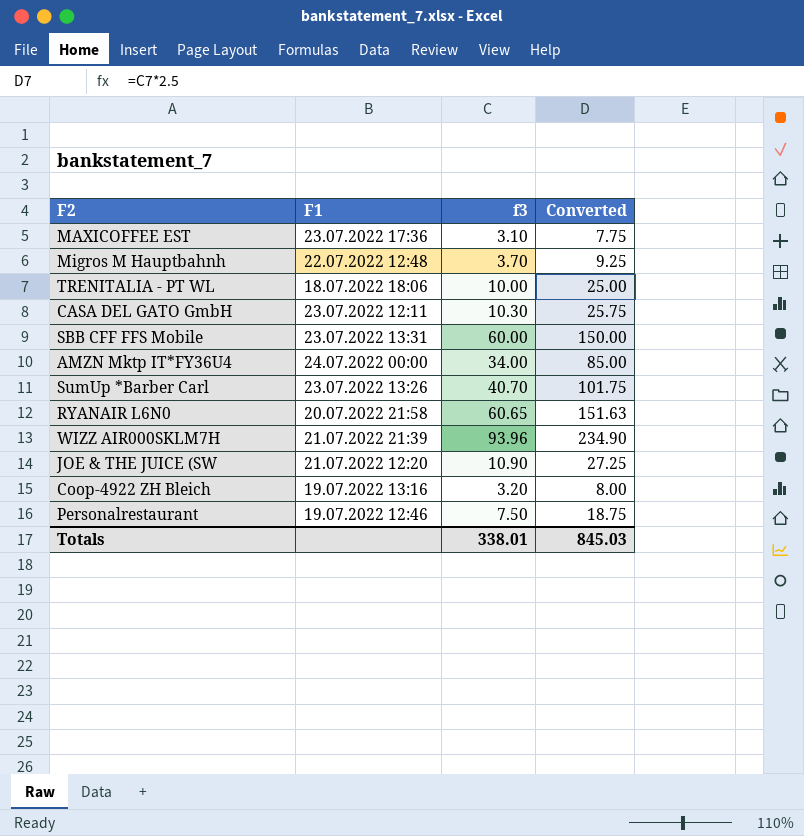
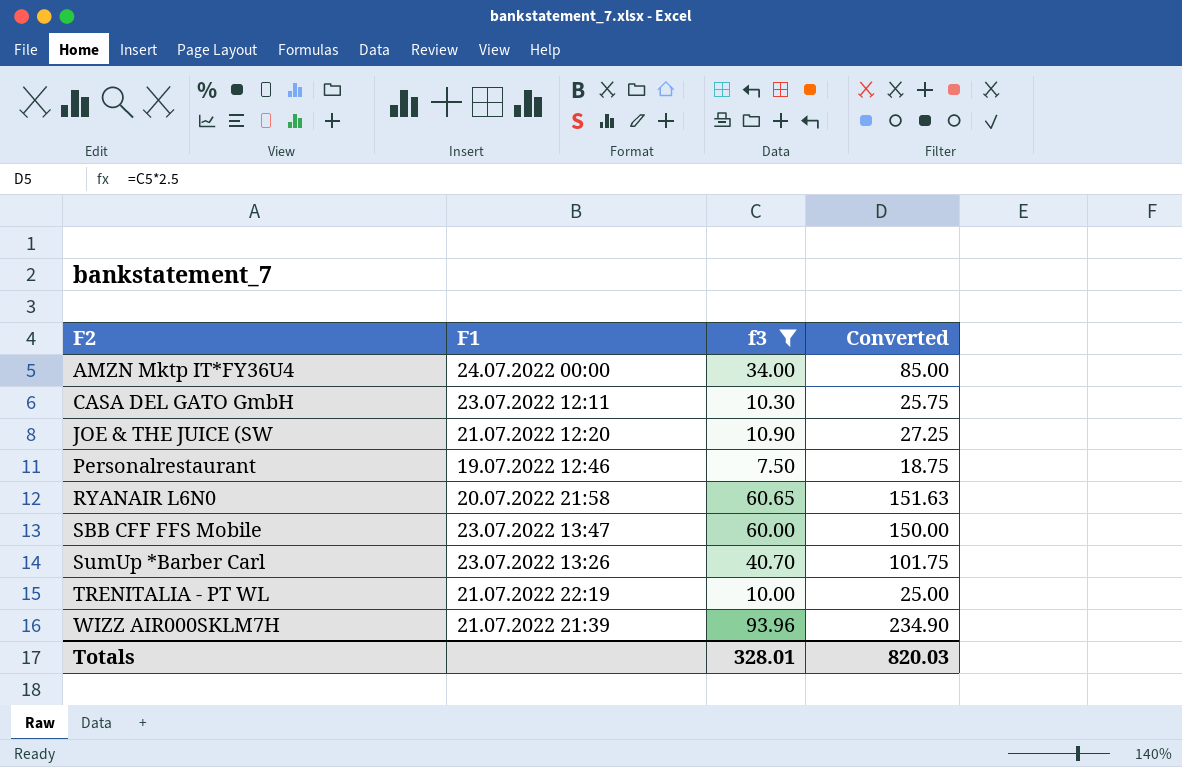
filter: none -> f3 >= 7.50
row order: none -> F2 ascending
SBB CFF FFS Mobile | F1: 23.07.2022 13:31 -> 23.07.2022 13:47
TRENITALIA - PT WL | F1: 18.07.2022 18:06 -> 21.07.2022 22:19
Totals | f3: 338.01 -> 328.01
Totals | Converted: 845.03 -> 820.03

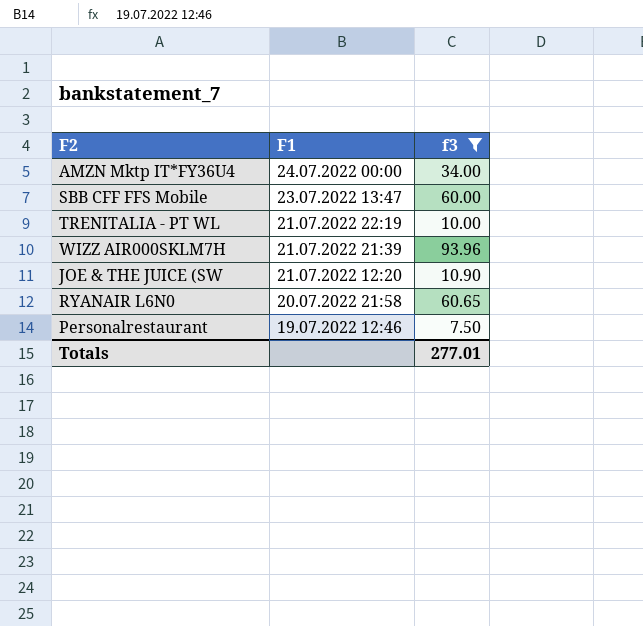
row order: F2 ascending -> F1 descending
column Converted | formula: [f3] * 2.5 -> none
row CASA DEL GATO GmbH: 23.07.2022 12:11 | 10.30 | 25.75 -> none
row SumUp *Barber Carl: 23.07.2022 13:26 | 40.70 | 101.75 -> none
Totals | f3: 328.01 -> 277.01

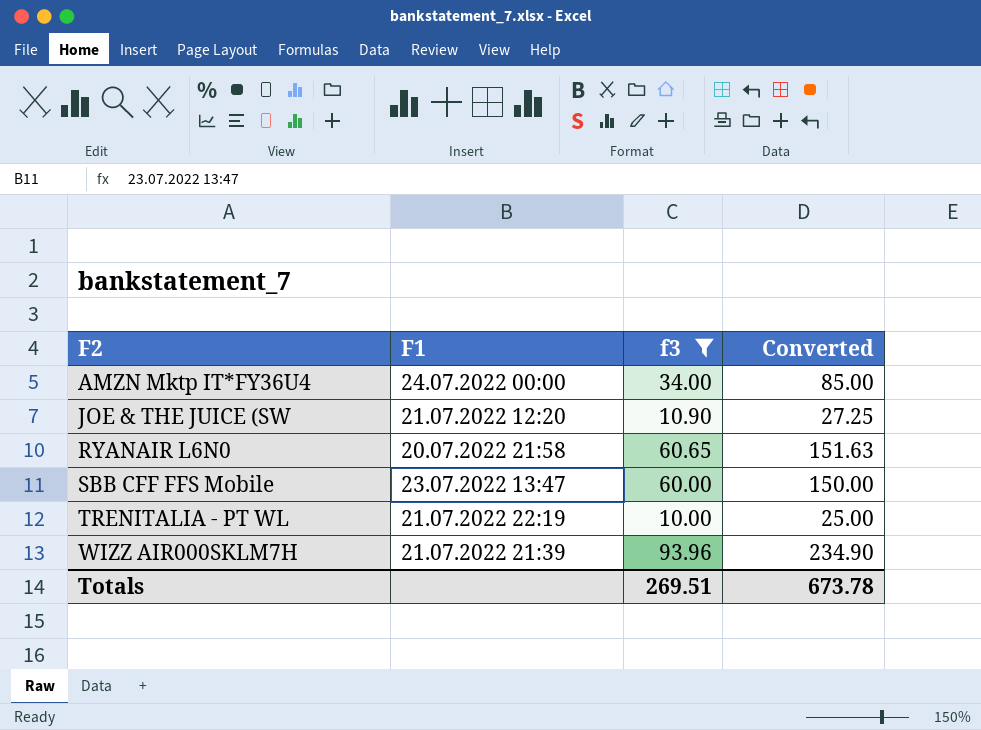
row order: F1 descending -> F2 ascending
column Converted | formula: none -> [f3] * 2.5
row Personalrestaurant: 19.07.2022 12:46 | 7.50 -> none
Totals | f3: 277.01 -> 269.51

